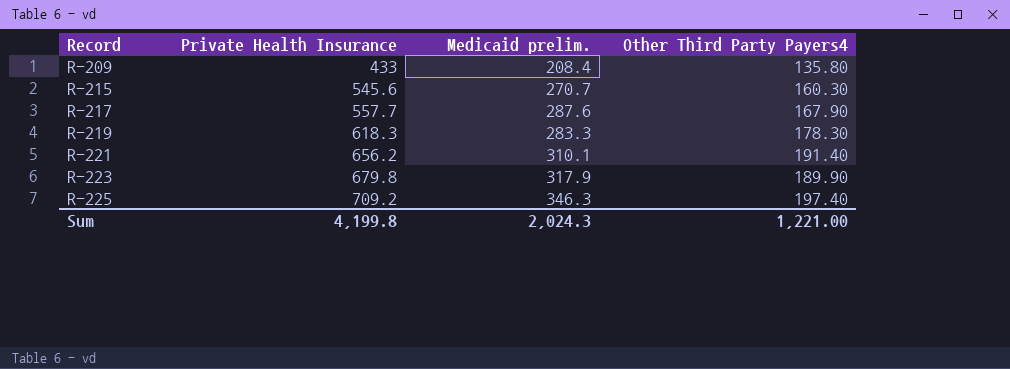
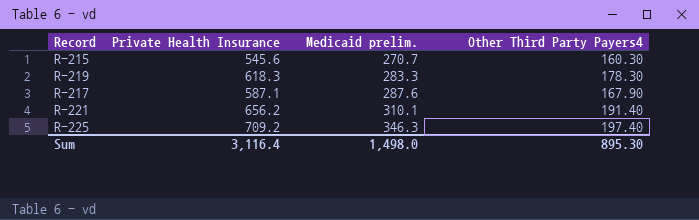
row order: Record ascending -> Medicaid prelim. ascending
row R-209: 433 | 208.4 | 135.80 -> none
row R-223: 679.8 | 317.9 | 189.90 -> none
R-217 | Private Health Insurance: 557.7 -> 587.1
Sum | Private Health Insurance: 4,199.8 -> 3,116.4
Sum | Medicaid prelim.: 2,024.3 -> 1,498.0
Sum | Other Third Party Payers4: 1,221.00 -> 895.30

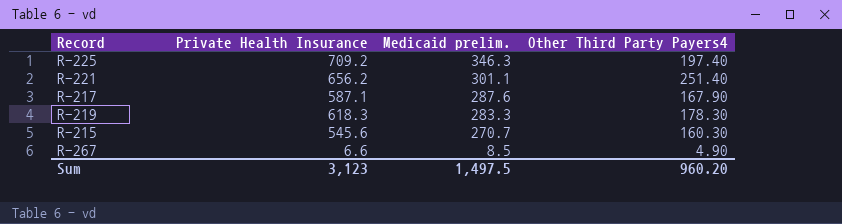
row order: Medicaid prelim. ascending -> Medicaid prelim. descending
R-221 | Medicaid prelim.: 310.1 -> 301.1
R-221 | Other Third Party Payers4: 191.40 -> 251.40
row R-267: none -> 6.6 | 8.5 | 4.90
Sum | Private Health Insurance: 3,116.4 -> 3,123
Sum | Medicaid prelim.: 1,498.0 -> 1,497.5
Sum | Other Third Party Payers4: 895.30 -> 960.20

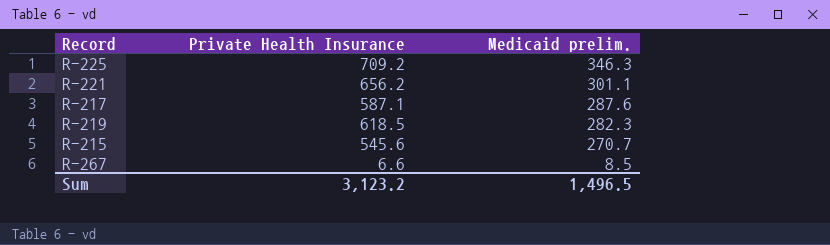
column Other Third Party Payers4 | position: 4 -> none
R-219 | Private Health Insurance: 618.3 -> 618.5
R-219 | Medicaid prelim.: 283.3 -> 282.3
Sum | Private Health Insurance: 3,123 -> 3,123.2
Sum | Medicaid prelim.: 1,497.5 -> 1,496.5

